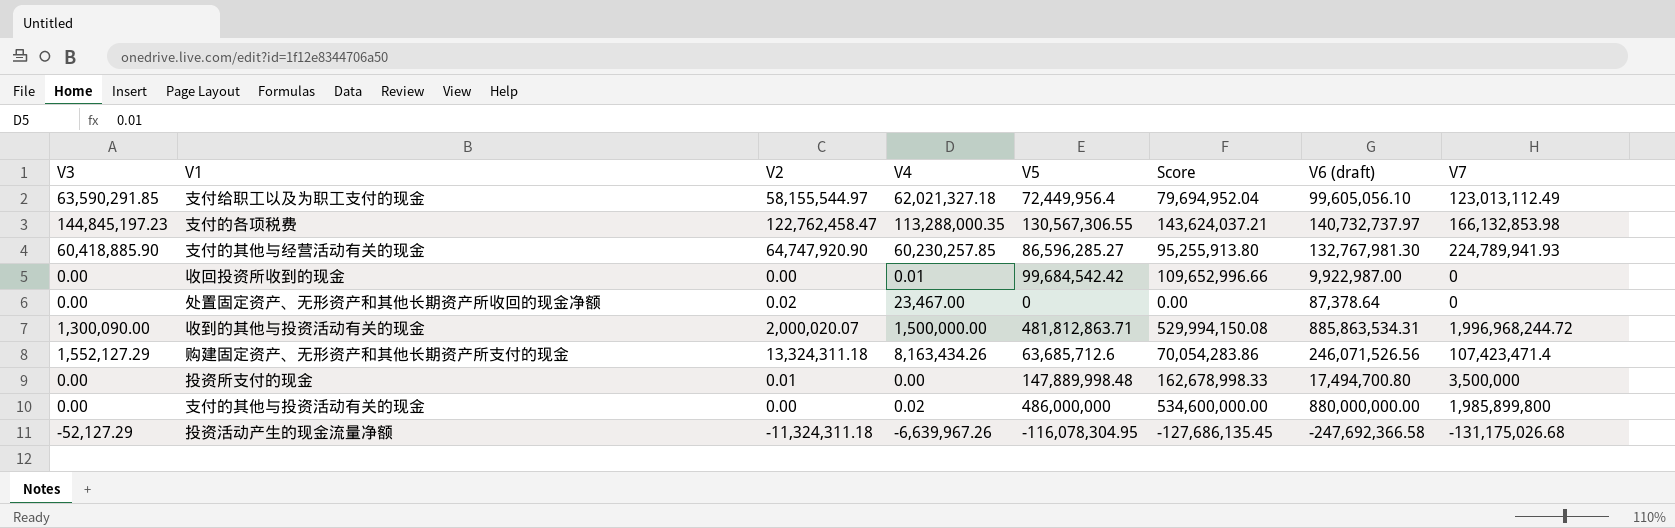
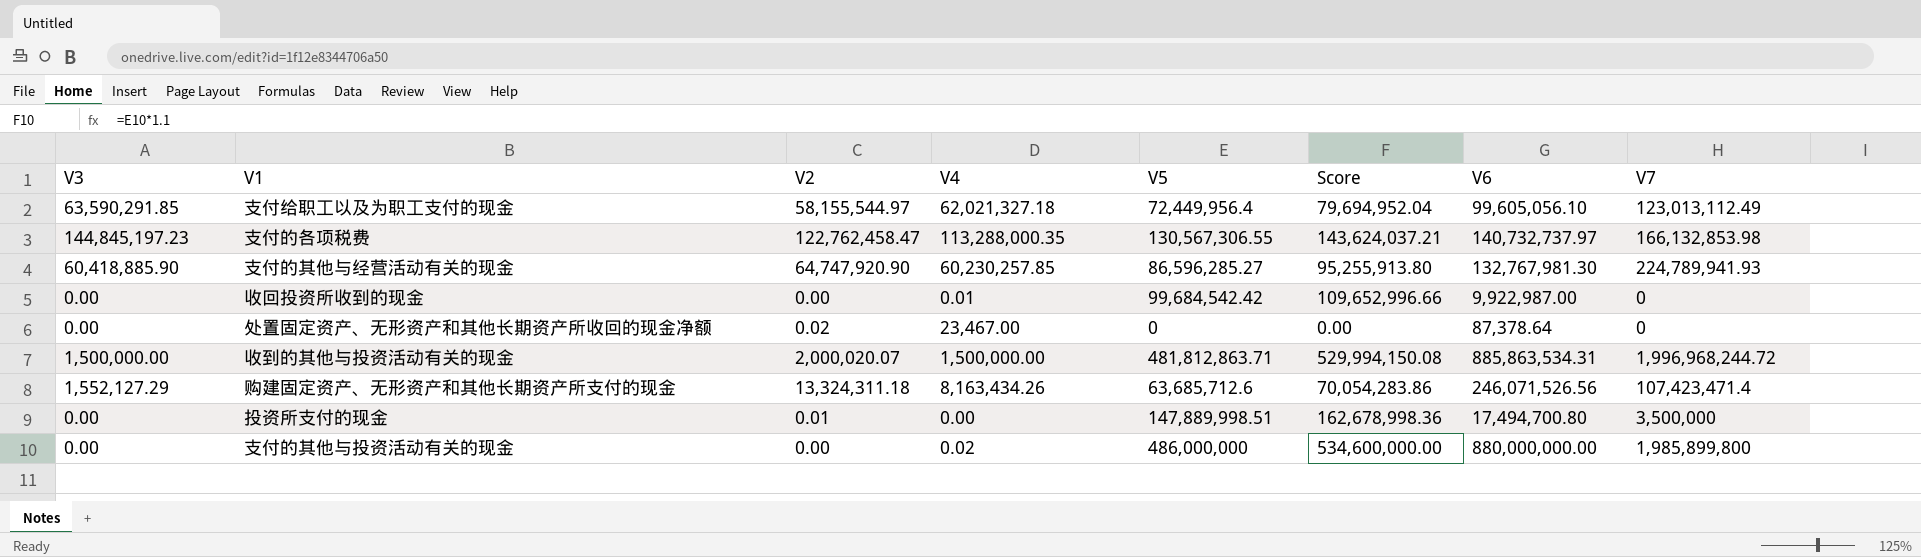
column name: V6 (draft) -> V6
row 投资活动产生的现金流量净额: -52,127.29 | -11,324,311.18 | -6,639,967.26 | -116,078,304.95 | -127,686,135.45 | -247,692,366.58 | -131,175,026.68 -> none
收到的其他与投资活动有关的现金 | V3: 1,300,090.00 -> 1,500,000.00
投资所支付的现金 | V5: 147,889,998.48 -> 147,889,998.51
投资所支付的现金 | Score: 162,678,998.33 -> 162,678,998.36

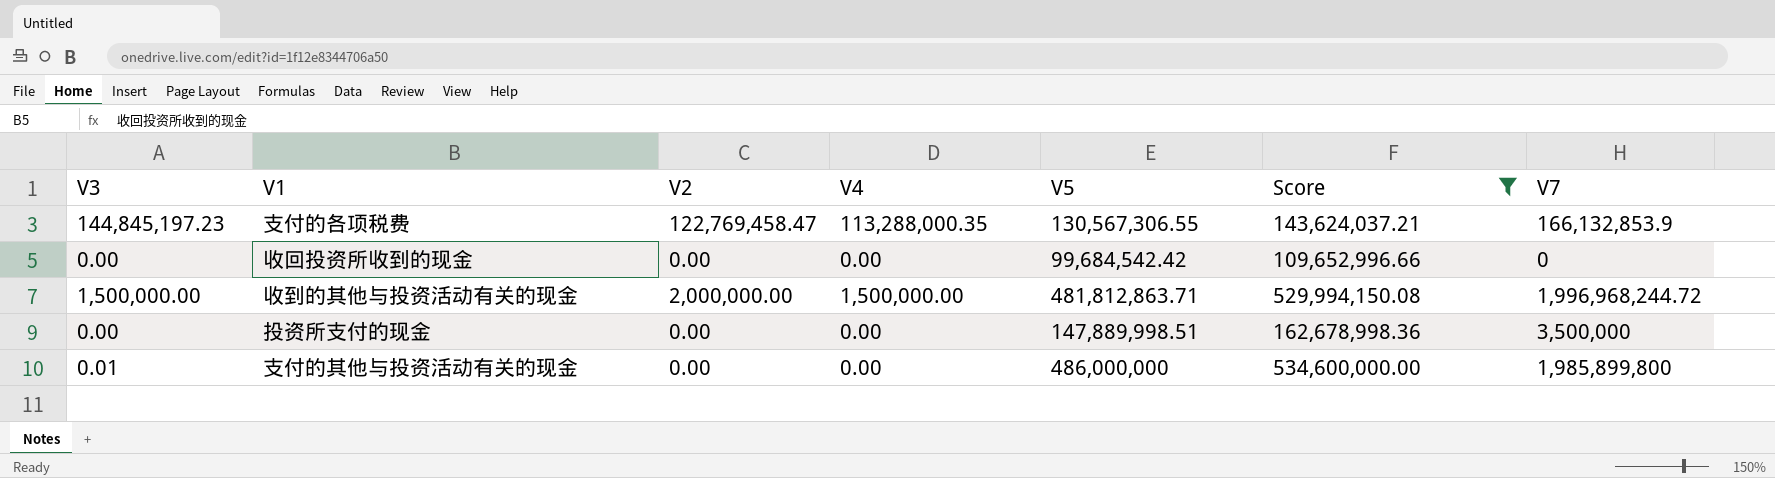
filter: none -> Score >= 109,652,996.66
column V6 | position: 7 -> none
支付的各项税费 | V2: 122,762,458.47 -> 122,769,458.47
支付的各项税费 | V7: 166,132,853.98 -> 166,132,853.9
收回投资所收到的现金 | V4: 0.01 -> 0.00
收到的其他与投资活动有关的现金 | V2: 2,000,020.07 -> 2,000,000.00
投资所支付的现金 | V2: 0.01 -> 0.00
支付的其他与投资活动有关的现金 | V3: 0.00 -> 0.01
支付的其他与投资活动有关的现金 | V4: 0.02 -> 0.00

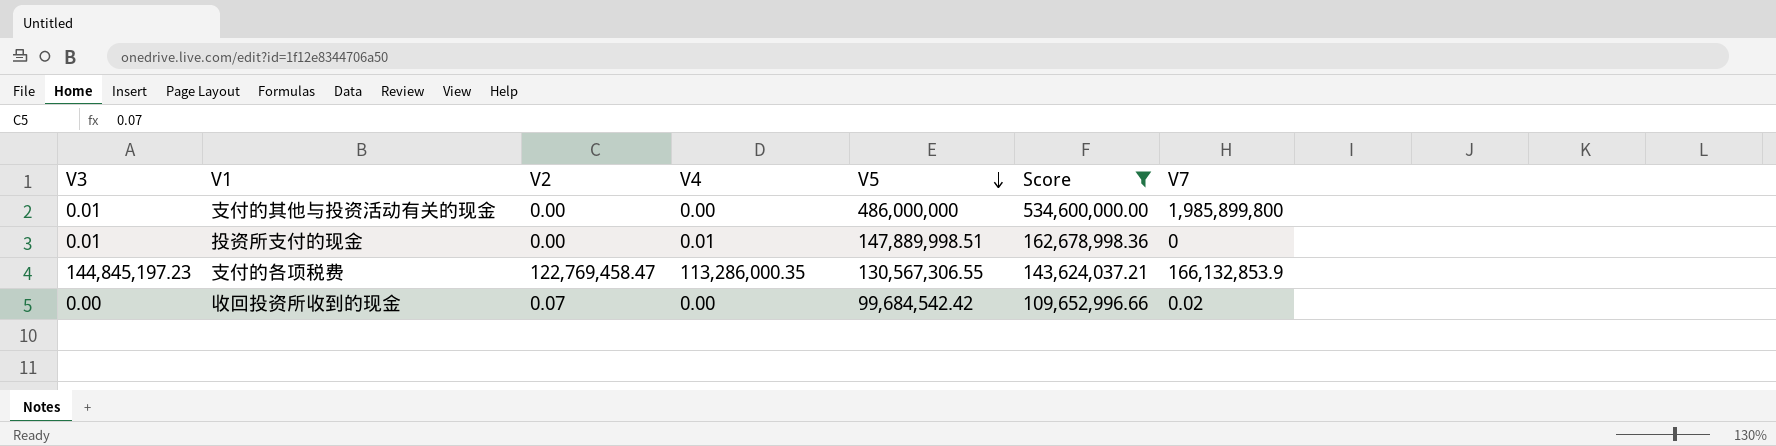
row order: none -> V5 descending
row 收到的其他与投资活动有关的现金: 1,500,000.00 | 2,000,000.00 | 1,500,000.00 | 481,812,863.71 | 529,994,150.08 | 1,996,968,244.72 -> none
投资所支付的现金 | V3: 0.00 -> 0.01
投资所支付的现金 | V4: 0.00 -> 0.01
投资所支付的现金 | V7: 3,500,000 -> 0
支付的各项税费 | V4: 113,288,000.35 -> 113,286,000.35
收回投资所收到的现金 | V2: 0.00 -> 0.07
收回投资所收到的现金 | V7: 0 -> 0.02

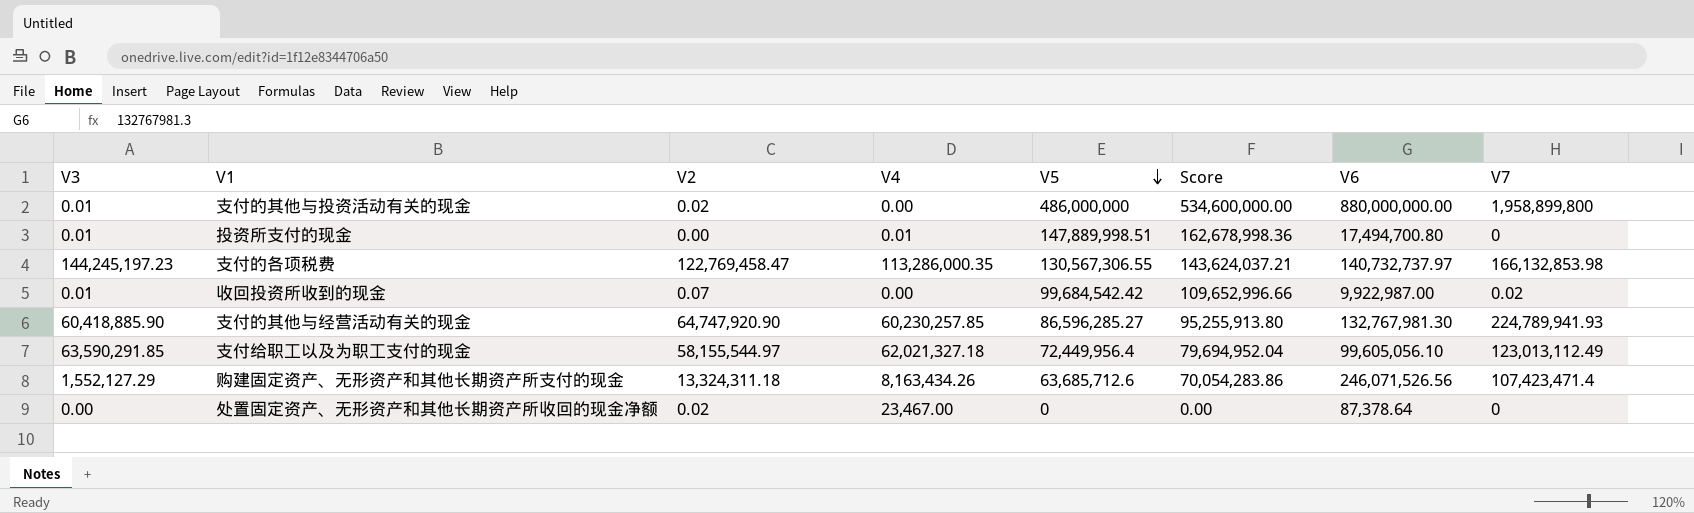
filter: Score >= 109,652,996.66 -> none
column V6 | position: none -> 7
支付的其他与投资活动有关的现金 | V2: 0.00 -> 0.02
支付的其他与投资活动有关的现金 | V7: 1,985,899,800 -> 1,958,899,800
支付的各项税费 | V3: 144,845,197.23 -> 144,245,197.23
支付的各项税费 | V7: 166,132,853.9 -> 166,132,853.98
收回投资所收到的现金 | V3: 0.00 -> 0.01

